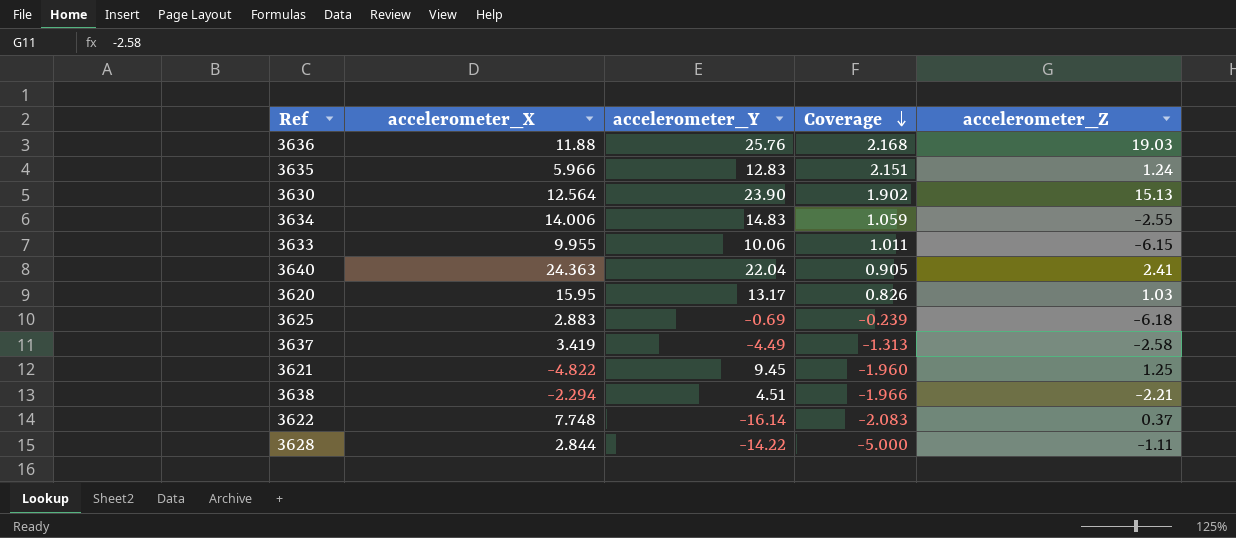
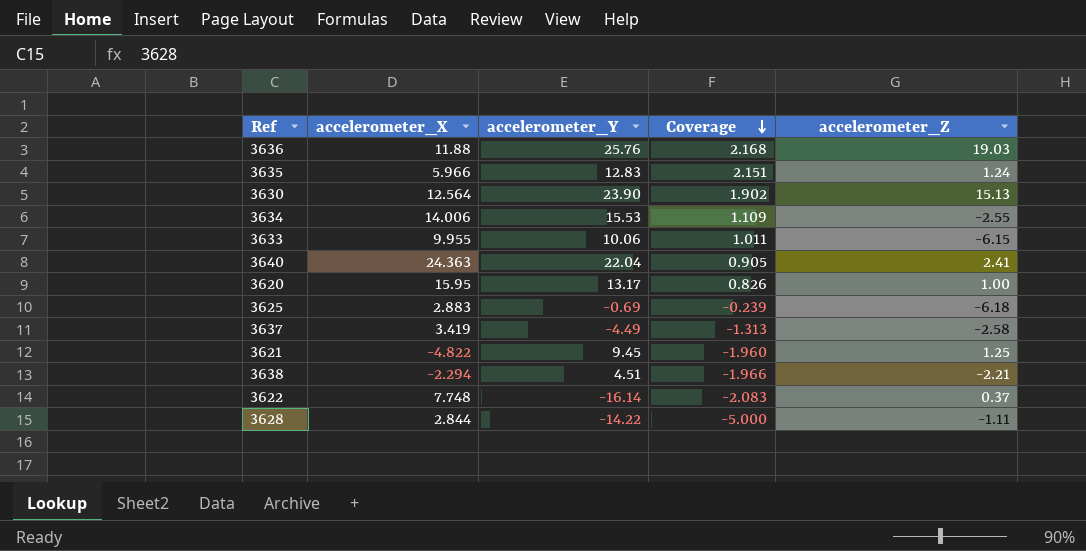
3634 | accelerometer_Y: 14.83 -> 15.53
3634 | Coverage: 1.059 -> 1.109
3620 | accelerometer_Z: 1.03 -> 1.00

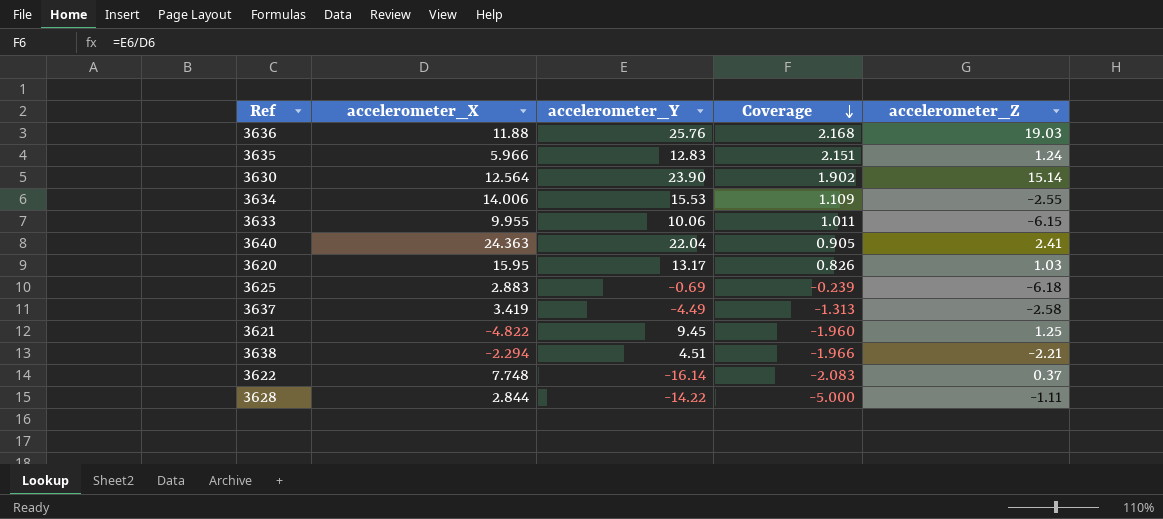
3630 | accelerometer_Z: 15.13 -> 15.14
3620 | accelerometer_Z: 1.00 -> 1.03

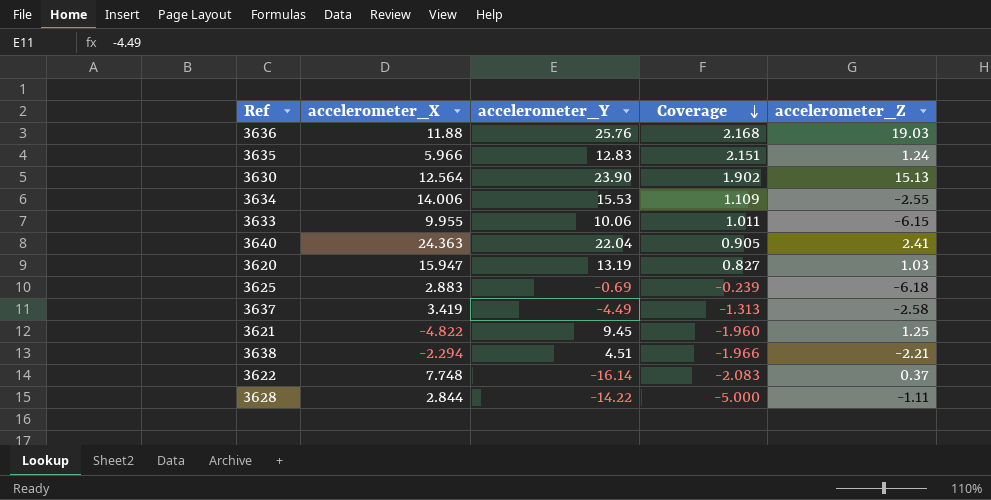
3630 | accelerometer_Z: 15.14 -> 15.13
3620 | accelerometer_X: 15.95 -> 15.947
3620 | accelerometer_Y: 13.17 -> 13.19
3620 | Coverage: 0.826 -> 0.827

